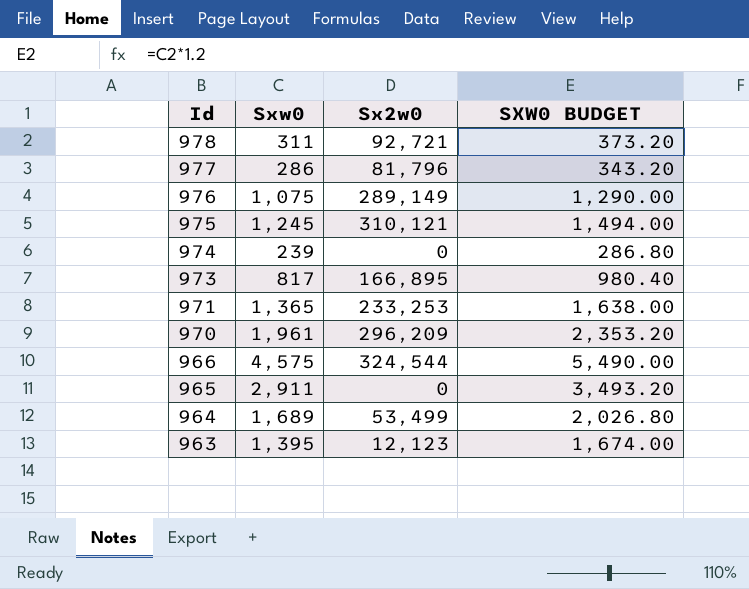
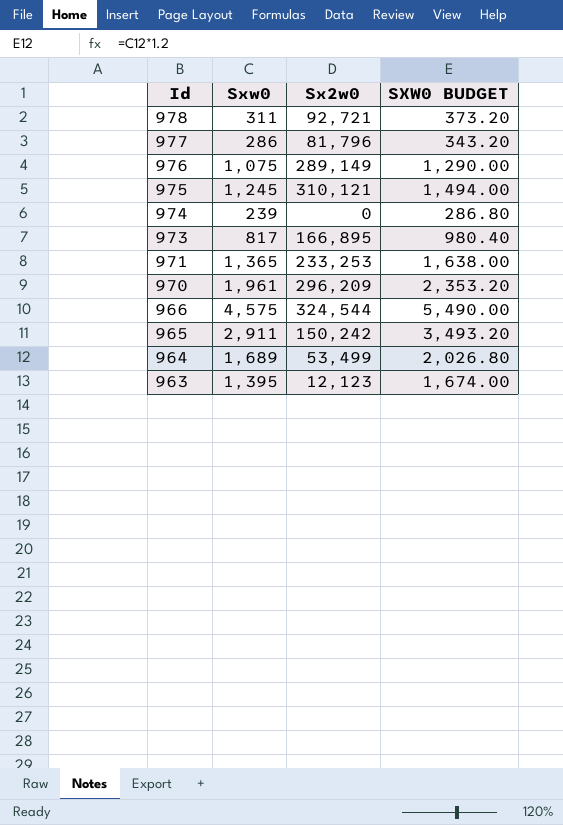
965 | Sx2w0: 0 -> 150,242

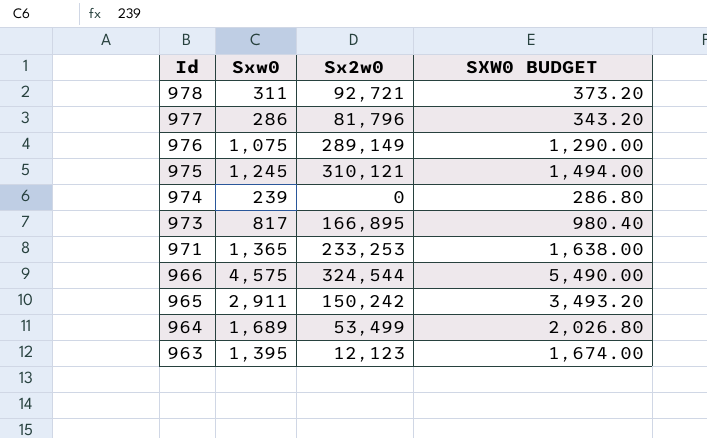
row 970: 1,961 | 296,209 | 2,353.20 -> none

